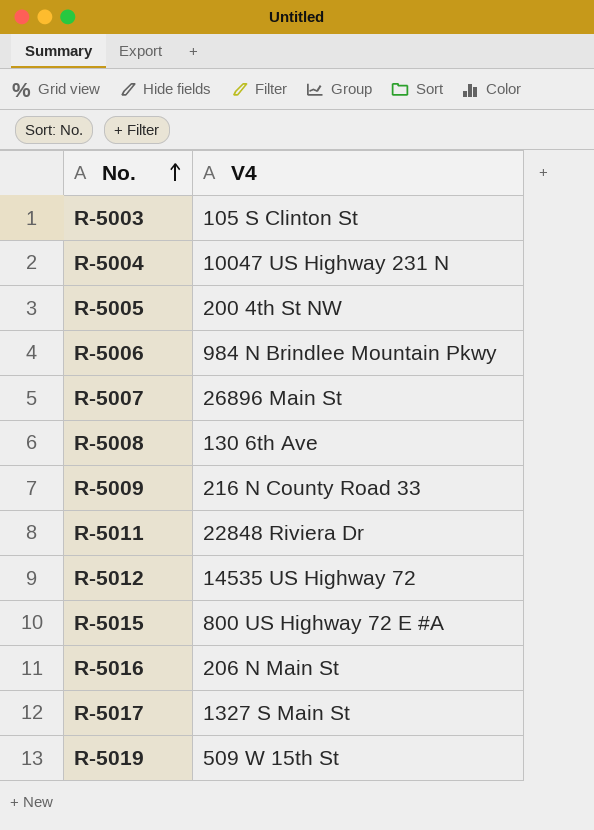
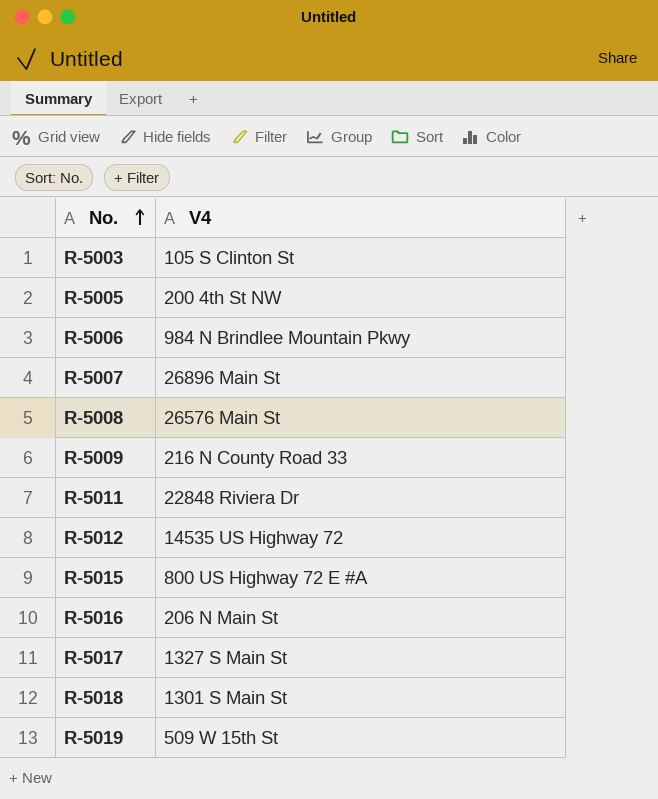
row R-5004: 10047 US Highway 231 N -> none
R-5008 | V4: 130 6th Ave -> 26576 Main St
row R-5018: none -> 1301 S Main St

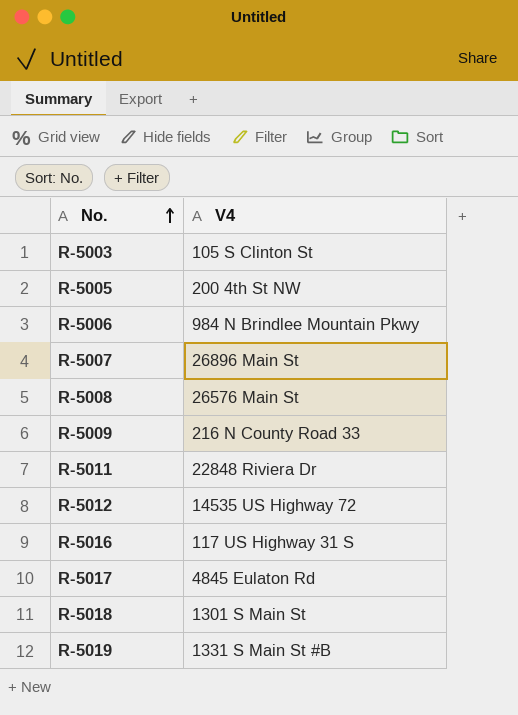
row R-5015: 800 US Highway 72 E #A -> none
R-5016 | V4: 206 N Main St -> 117 US Highway 31 S
R-5017 | V4: 1327 S Main St -> 4845 Eulaton Rd
R-5019 | V4: 509 W 15th St -> 1331 S Main St #B

